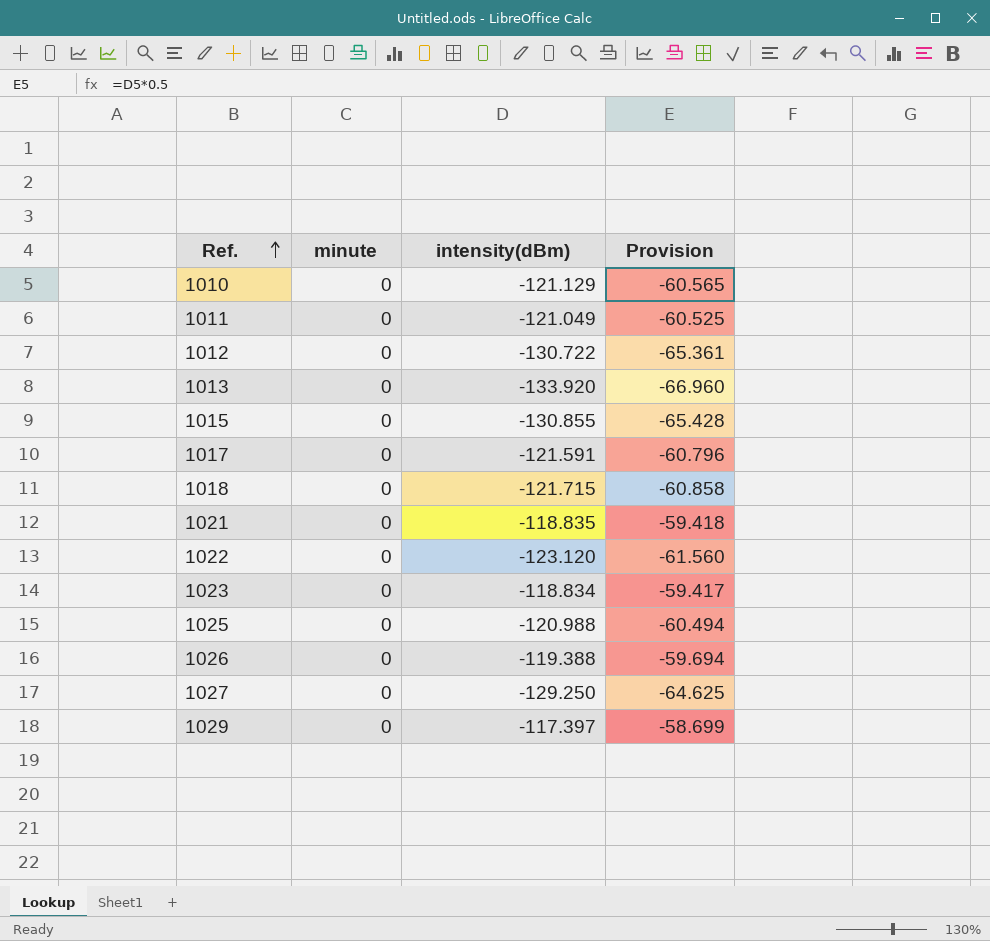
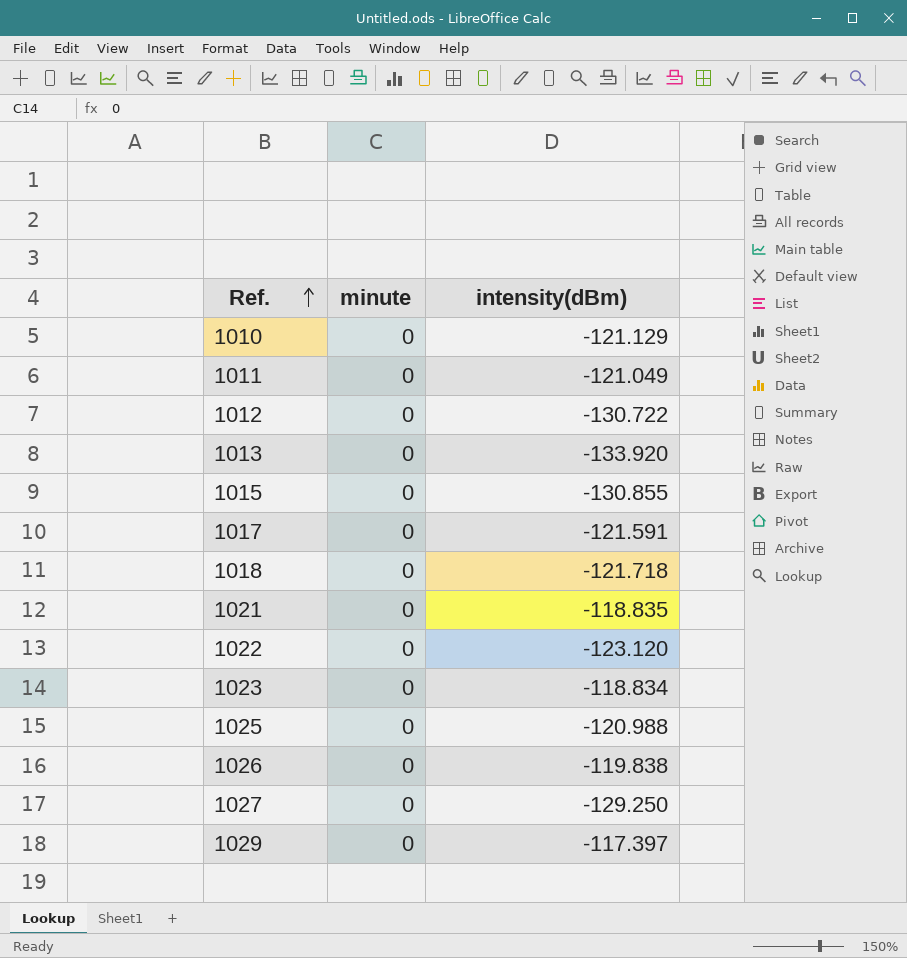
column Provision | formula: [intensity(dBm)] * 0.5 -> none
1018 | intensity(dBm): -121.715 -> -121.718
1026 | intensity(dBm): -119.388 -> -119.838

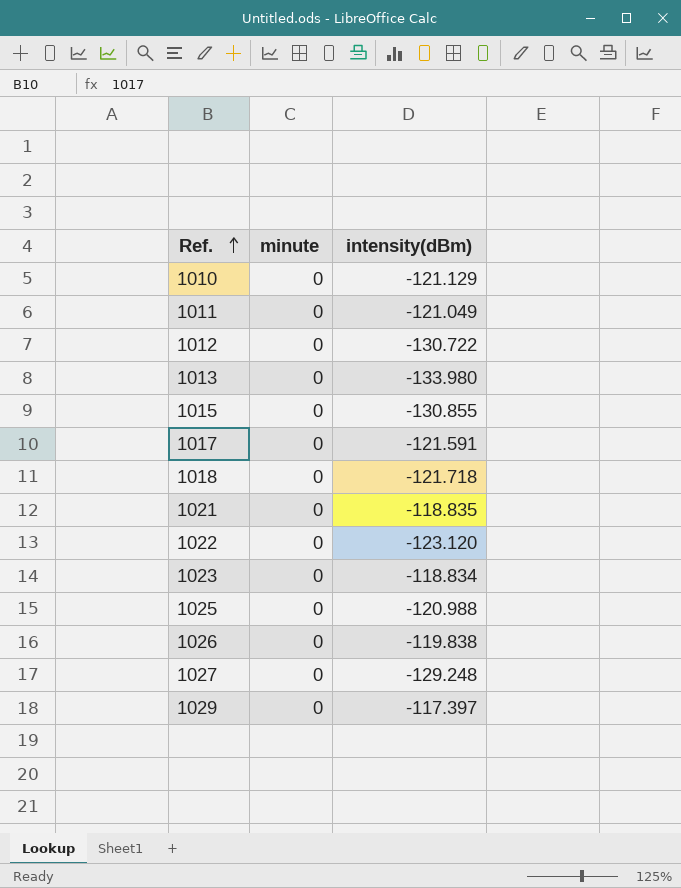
1013 | intensity(dBm): -133.920 -> -133.980
1027 | intensity(dBm): -129.250 -> -129.248

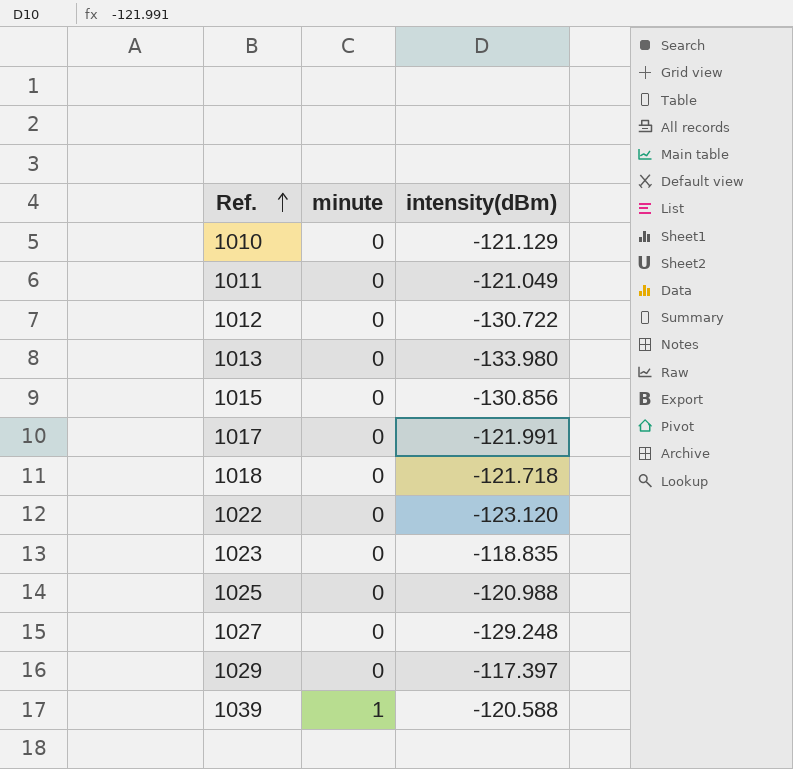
row 1021: 0 | -118.835 -> none
row 1026: 0 | -119.838 -> none
1015 | intensity(dBm): -130.855 -> -130.856
1017 | intensity(dBm): -121.591 -> -121.991
1023 | intensity(dBm): -118.834 -> -118.835
row 1039: none -> 1 | -120.588

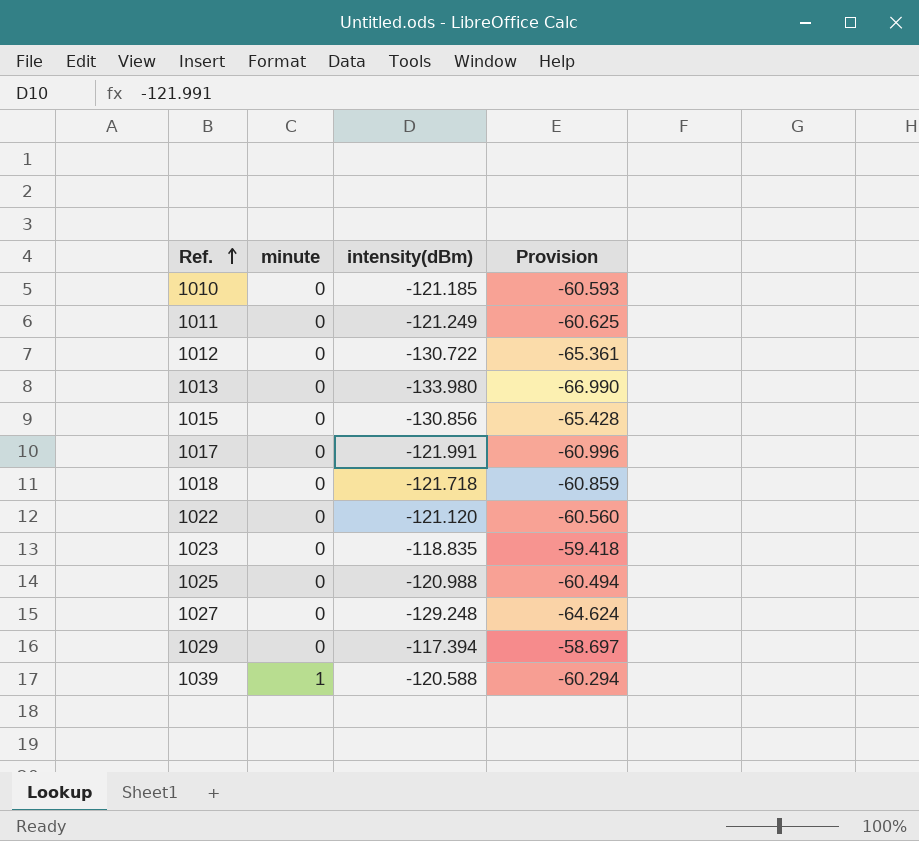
column Provision | formula: none -> [intensity(dBm)] * 0.5
1010 | intensity(dBm): -121.129 -> -121.185
1011 | intensity(dBm): -121.049 -> -121.249
1022 | intensity(dBm): -123.120 -> -121.120
1029 | intensity(dBm): -117.397 -> -117.394

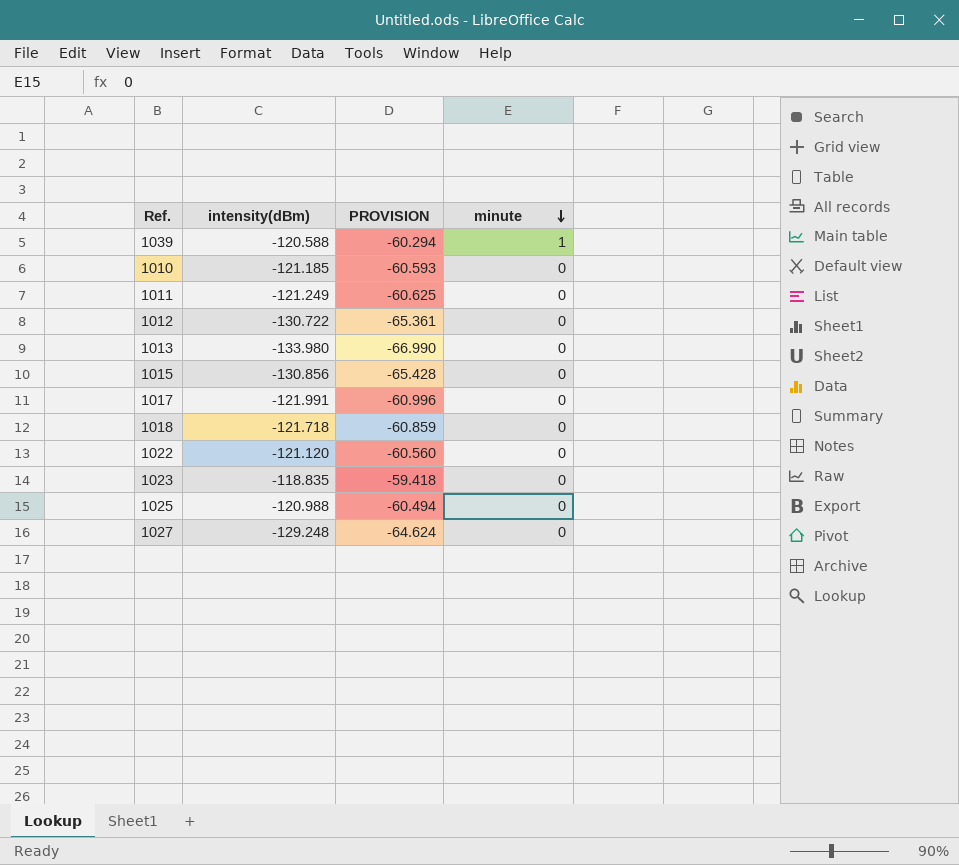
row order: Ref. ascending -> minute descending
column name: Provision -> PROVISION
column minute | position: 2 -> 4
row 1029: 0 | -117.394 | -58.697 -> none

